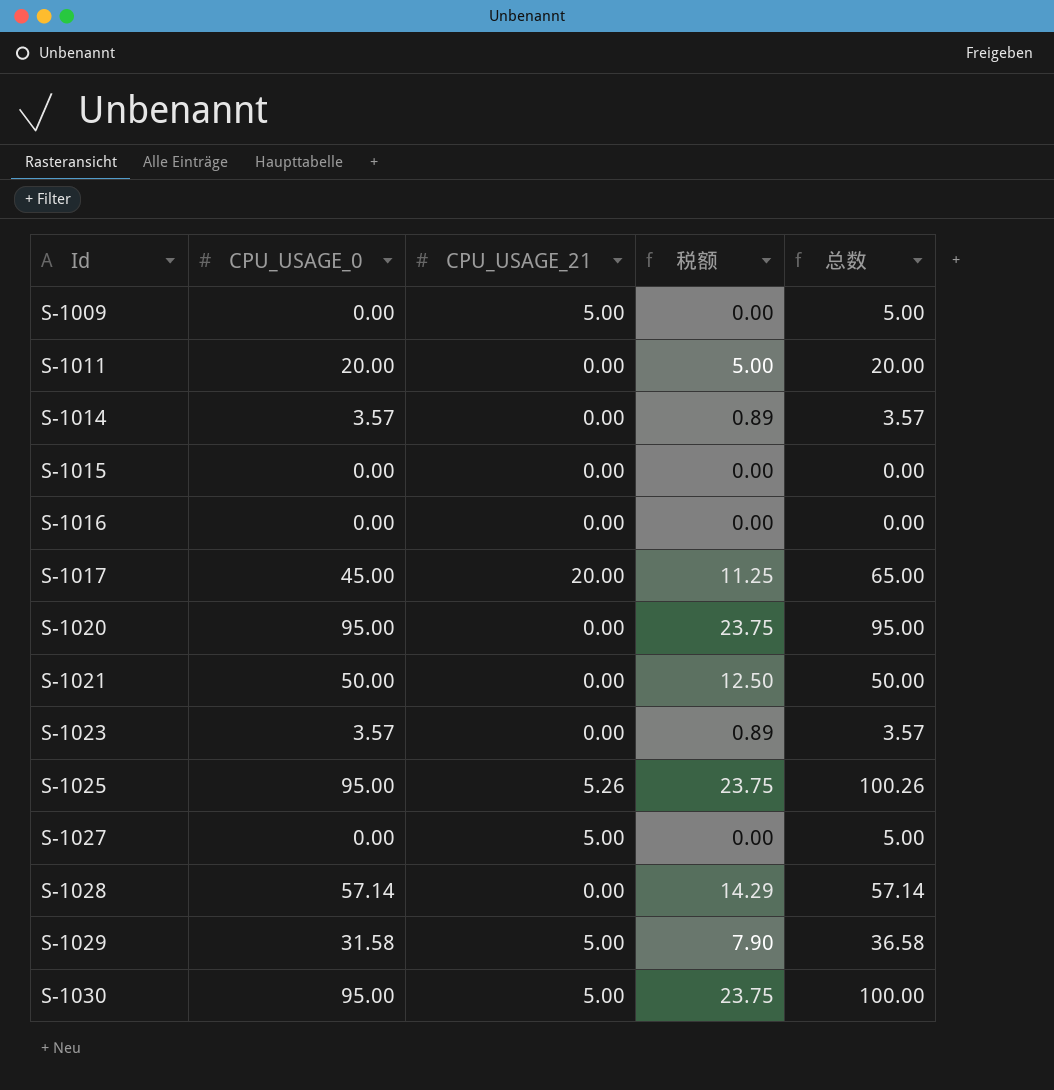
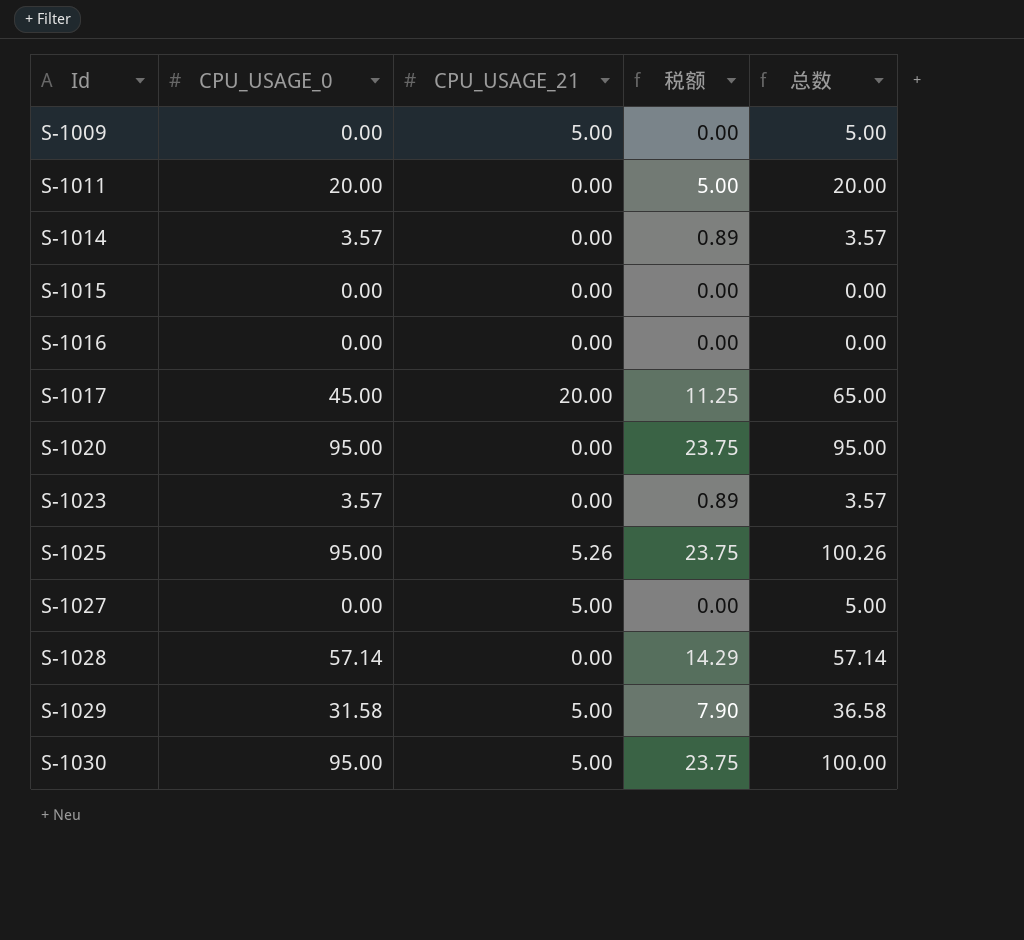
row S-1021: 50.00 | 0.00 | 12.50 | 50.00 -> none

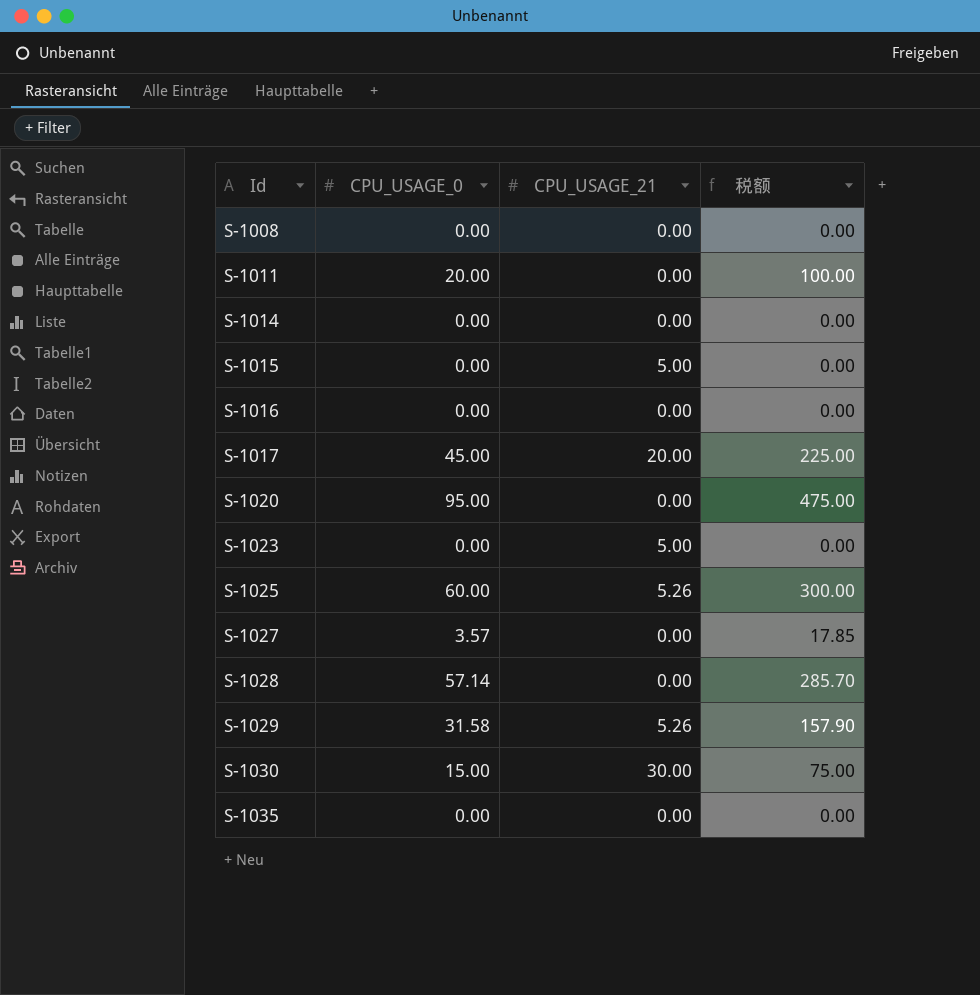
column 总数 | formula: [CPU_USAGE_0] + [CPU_USAGE_21] -> none
column 税额 | formula: [CPU_USAGE_0] * 0.25 -> [CPU_USAGE_0] * 5
row S-1009: 0.00 | 5.00 | 0.00 | 5.00 -> none
row S-1008: none -> 0.00 | 0.00 | 0.00
S-1014 | CPU_USAGE_0: 3.57 -> 0.00
S-1015 | CPU_USAGE_21: 0.00 -> 5.00
S-1023 | CPU_USAGE_0: 3.57 -> 0.00
S-1023 | CPU_USAGE_21: 0.00 -> 5.00
S-1025 | CPU_USAGE_0: 95.00 -> 60.00
S-1027 | CPU_USAGE_0: 0.00 -> 3.57
S-1027 | CPU_USAGE_21: 5.00 -> 0.00
S-1029 | CPU_USAGE_21: 5.00 -> 5.26
S-1030 | CPU_USAGE_0: 95.00 -> 15.00
S-1030 | CPU_USAGE_21: 5.00 -> 30.00
row S-1035: none -> 0.00 | 0.00 | 0.00

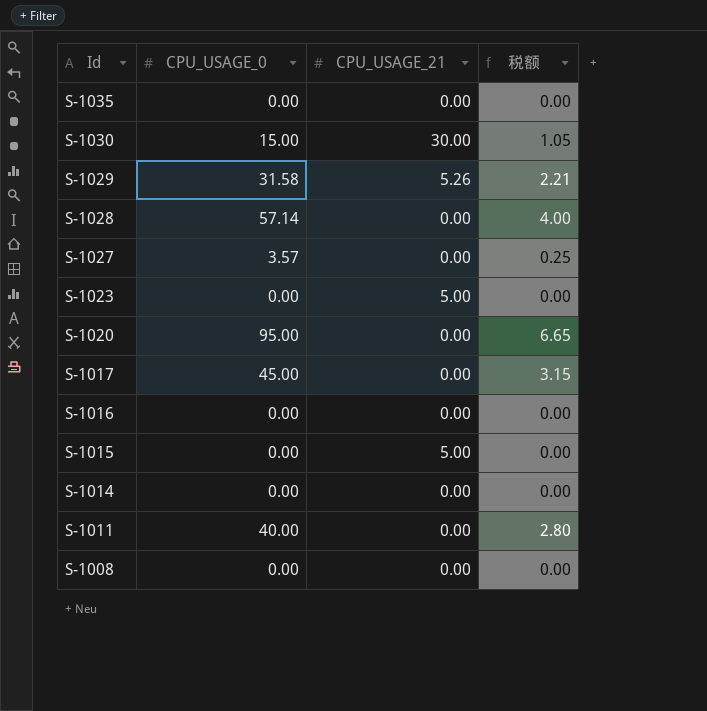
row order: Id ascending -> Id descending
column 税额 | formula: [CPU_USAGE_0] * 5 -> [CPU_USAGE_0] * 0.07
row S-1025: 60.00 | 5.26 | 300.00 -> none
S-1017 | CPU_USAGE_21: 20.00 -> 0.00
S-1011 | CPU_USAGE_0: 20.00 -> 40.00

